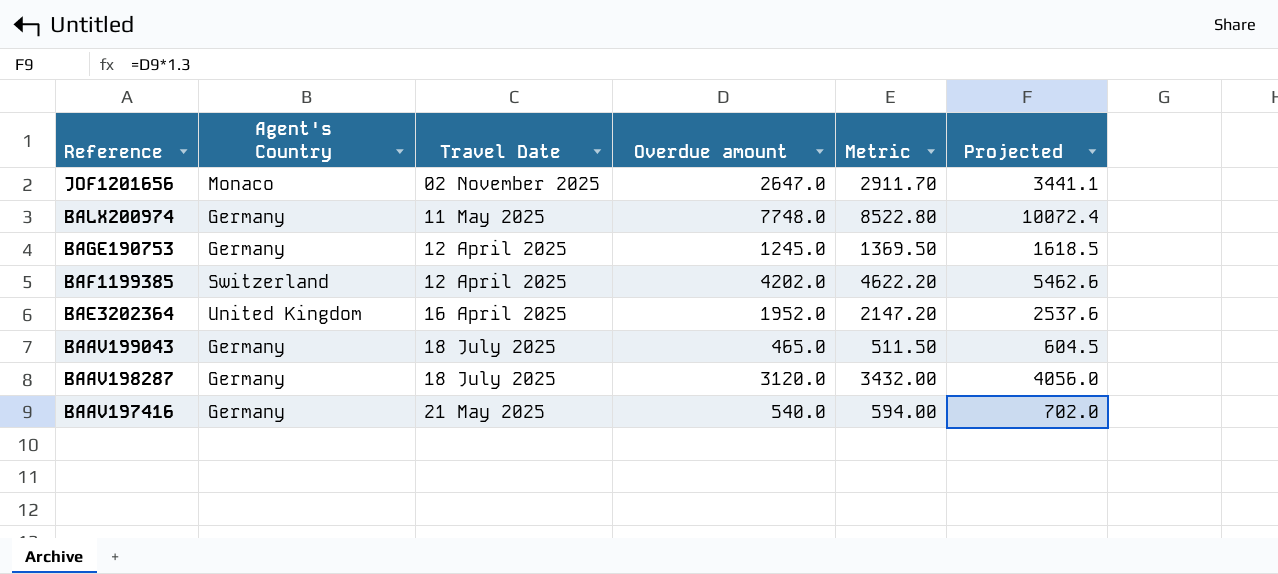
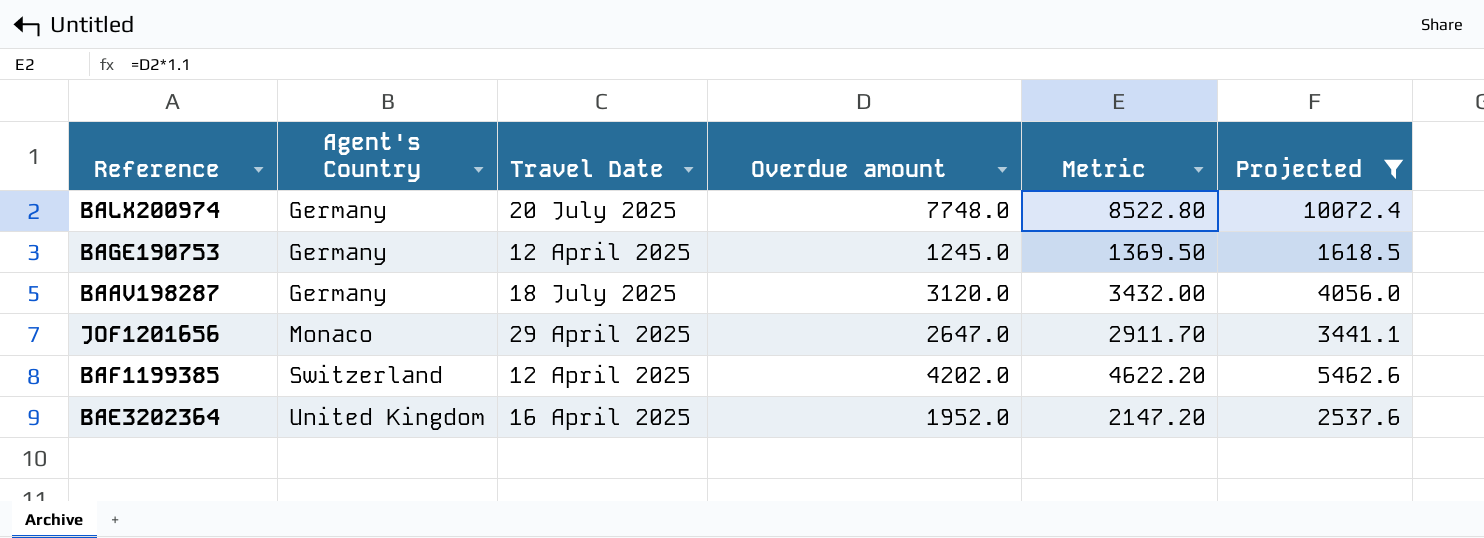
filter: none -> Projected >= 1618.5
row order: Reference descending -> Agent's Country ascending
BALX200974 | Travel Date: 11 May 2025 -> 20 July 2025
JOF1201656 | Travel Date: 02 November 2025 -> 29 April 2025

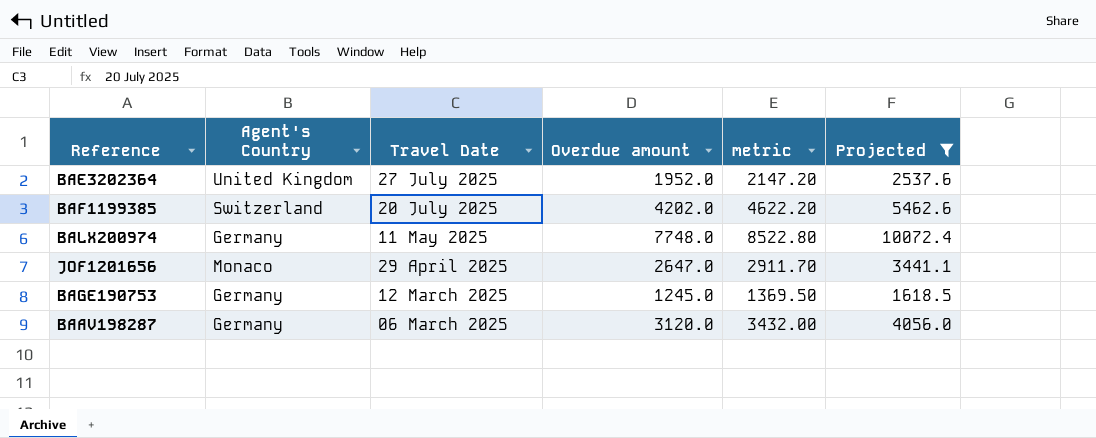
row order: Agent's Country ascending -> Travel Date descending
column name: Metric -> metric
BAE3202364 | Travel Date: 16 April 2025 -> 27 July 2025
BAF1199385 | Travel Date: 12 April 2025 -> 20 July 2025
BALX200974 | Travel Date: 20 July 2025 -> 11 May 2025
BAGE190753 | Travel Date: 12 April 2025 -> 12 March 2025
BAAV198287 | Travel Date: 18 July 2025 -> 06 March 2025

